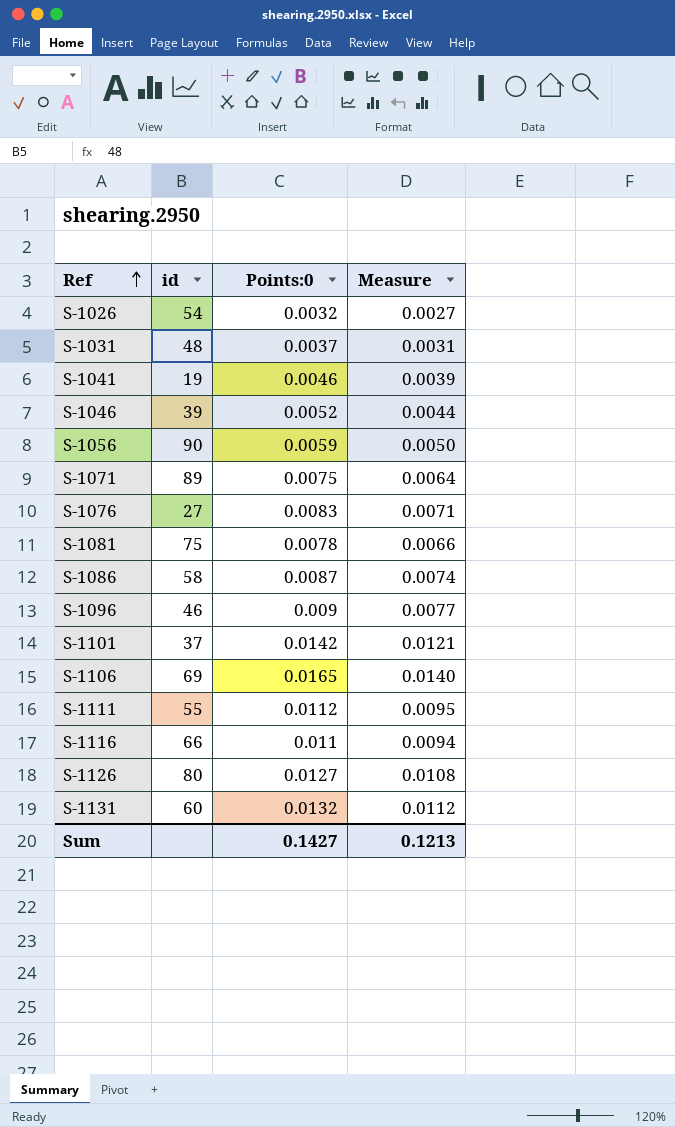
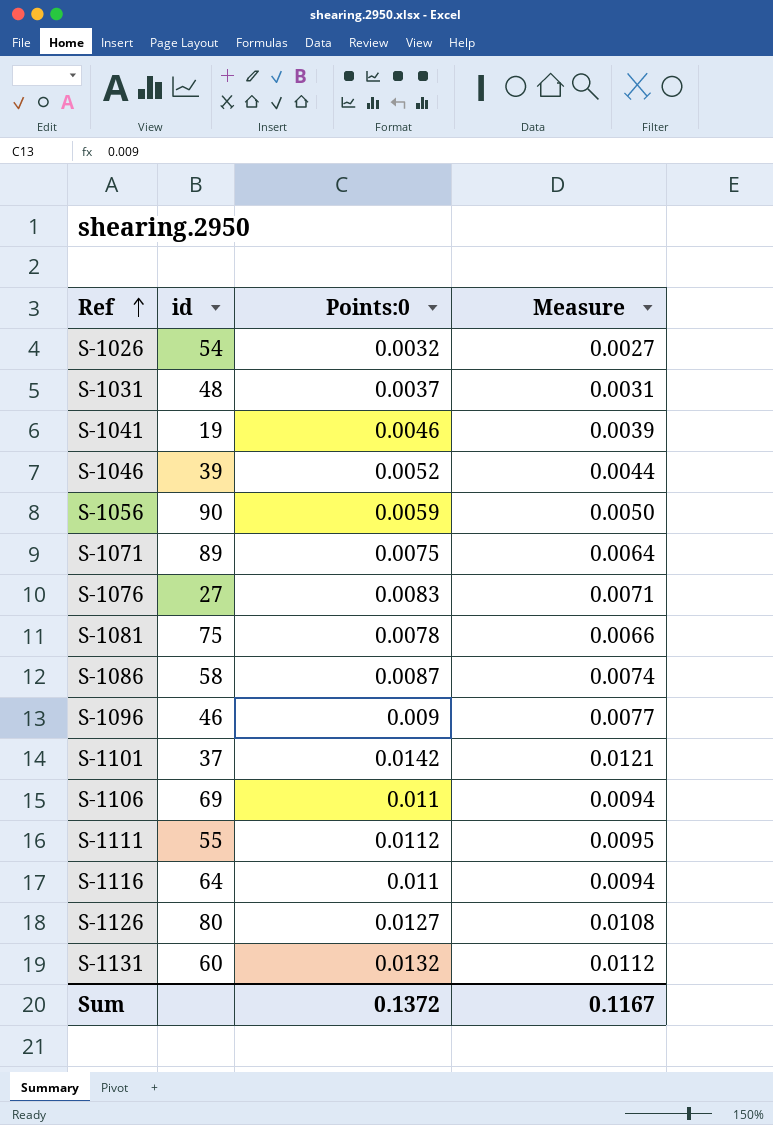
S-1106 | Points:0: 0.0165 -> 0.011
S-1106 | Measure: 0.0140 -> 0.0094
S-1116 | id: 66 -> 64
Sum | Points:0: 0.1427 -> 0.1372
Sum | Measure: 0.1213 -> 0.1167

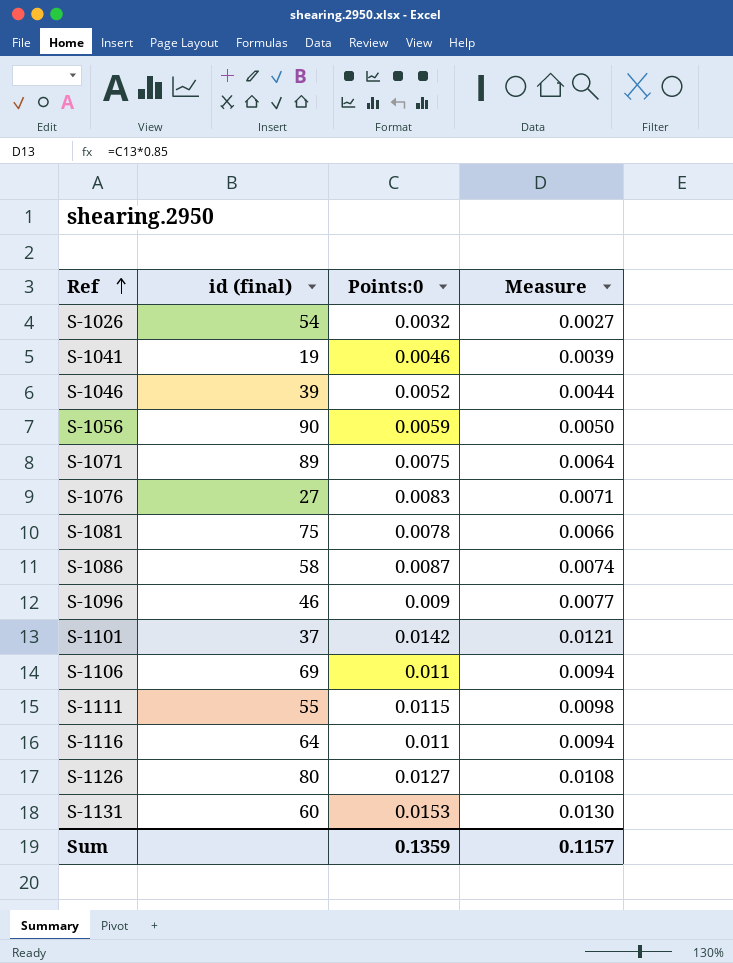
column name: id -> id (final)
row S-1031: 48 | 0.0037 | 0.0031 -> none
S-1111 | Points:0: 0.0112 -> 0.0115
S-1111 | Measure: 0.0095 -> 0.0098
S-1131 | Points:0: 0.0132 -> 0.0153
S-1131 | Measure: 0.0112 -> 0.0130
Sum | Points:0: 0.1372 -> 0.1359
Sum | Measure: 0.1167 -> 0.1157

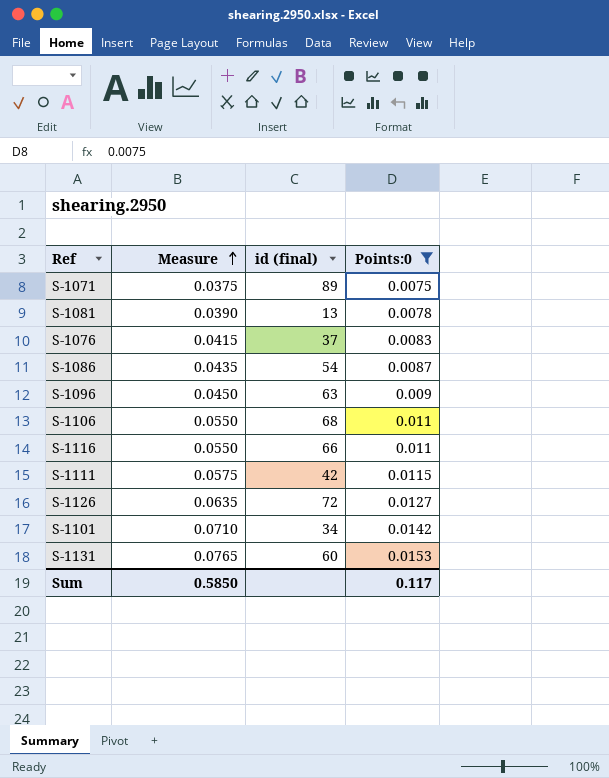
filter: none -> Points:0 >= 0.0075
row order: Ref ascending -> Measure ascending
column Measure | formula: [Points:0] * 0.85 -> [Points:0] * 5
column Measure | position: 4 -> 2
S-1081 | id (final): 75 -> 13
S-1076 | id (final): 27 -> 37
S-1086 | id (final): 58 -> 54
S-1096 | id (final): 46 -> 63
S-1106 | id (final): 69 -> 68
S-1116 | id (final): 64 -> 66
S-1111 | id (final): 55 -> 42
S-1126 | id (final): 80 -> 72
S-1101 | id (final): 37 -> 34
Sum | Measure: 0.1157 -> 0.5850
Sum | Points:0: 0.1359 -> 0.117

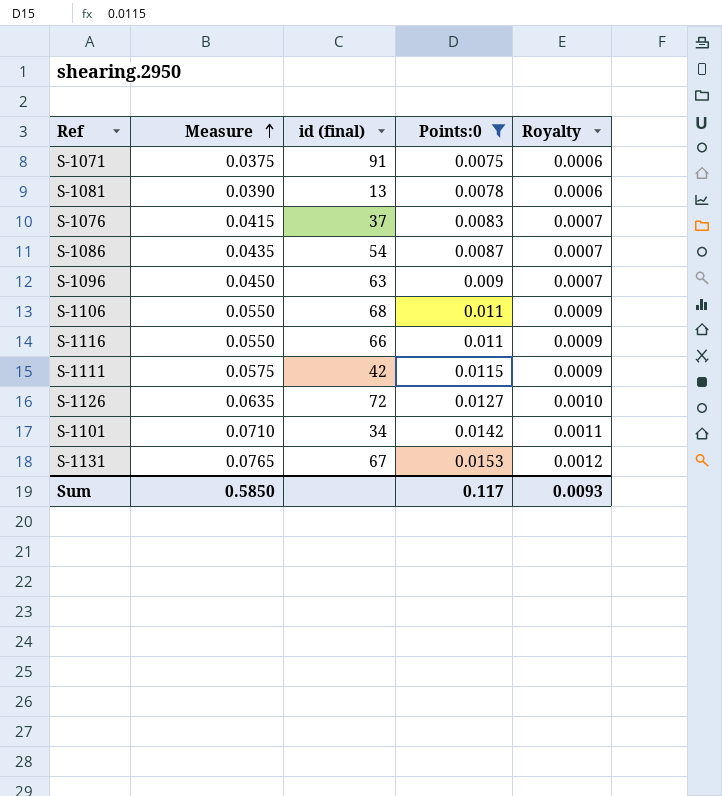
column Royalty | formula: none -> [Points:0] * 0.08
S-1071 | id (final): 89 -> 91
S-1131 | id (final): 60 -> 67

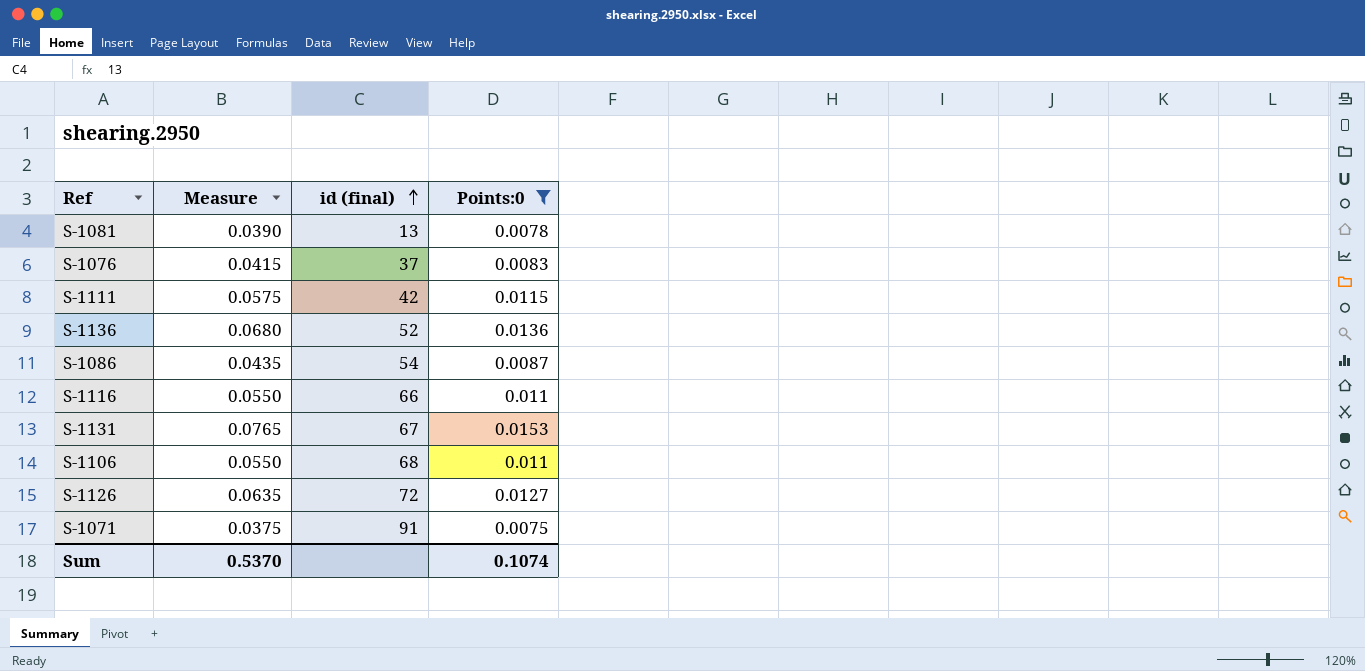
row order: Measure ascending -> id (final) ascending
column Royalty | formula: [Points:0] * 0.08 -> none
row S-1096: 0.0450 | 63 | 0.009 | 0.0007 -> none
row S-1101: 0.0710 | 34 | 0.0142 | 0.0011 -> none
row S-1136: none -> 0.0680 | 52 | 0.0136
Sum | Measure: 0.5850 -> 0.5370
Sum | Points:0: 0.117 -> 0.1074

